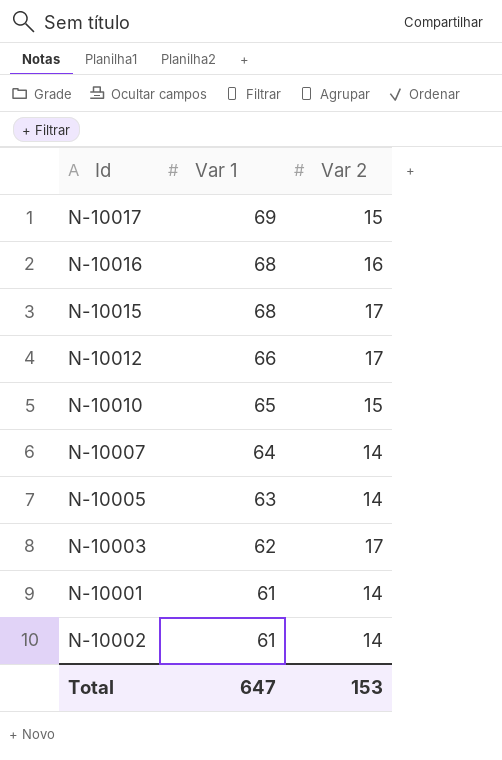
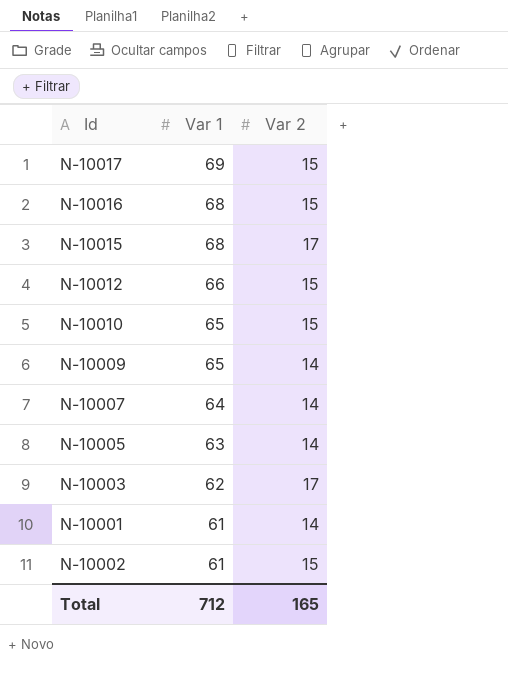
N-10016 | Var 2: 16 -> 15
N-10012 | Var 2: 17 -> 15
row N-10009: none -> 65 | 14
N-10002 | Var 2: 14 -> 15
Total | Var 1: 647 -> 712
Total | Var 2: 153 -> 165

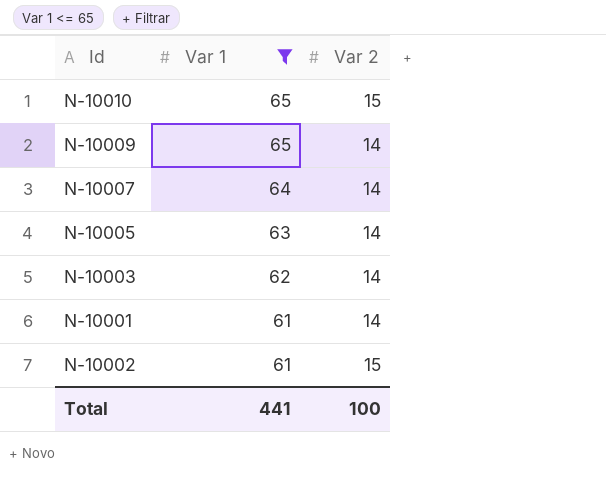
filter: none -> Var 1 <= 65
N-10003 | Var 2: 17 -> 14
Total | Var 1: 712 -> 441
Total | Var 2: 165 -> 100

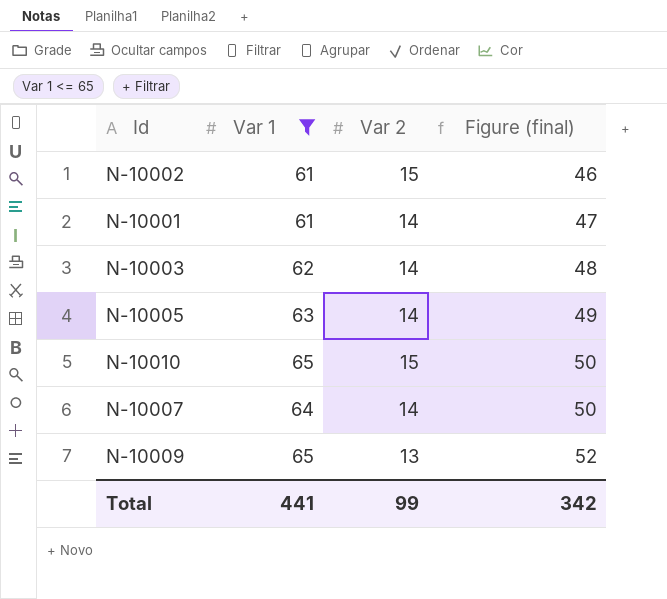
row order: Var 1 descending -> Figure (final) ascending
column Figure (final) | formula: none -> [Var 1] - [Var 2]
N-10009 | Var 2: 14 -> 13
Total | Var 2: 100 -> 99

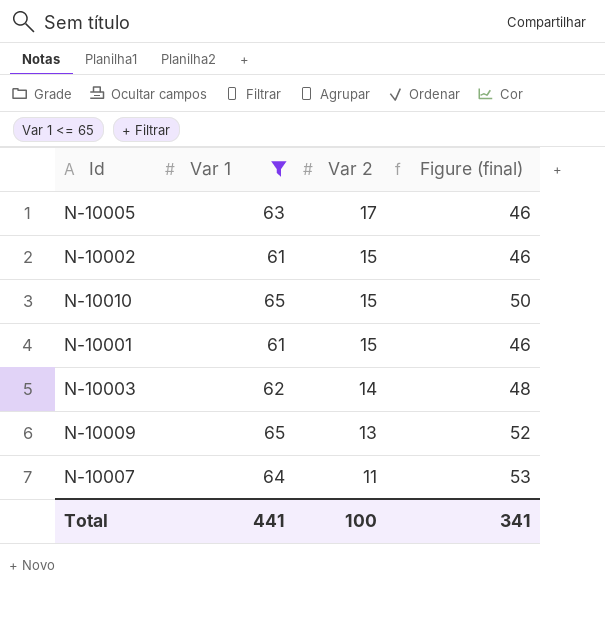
row order: Figure (final) ascending -> Var 2 descending
N-10005 | Var 2: 14 -> 17
N-10005 | Figure (final): 49 -> 46
N-10001 | Var 2: 14 -> 15
N-10001 | Figure (final): 47 -> 46
N-10007 | Var 2: 14 -> 11
N-10007 | Figure (final): 50 -> 53
Total | Var 2: 99 -> 100
Total | Figure (final): 342 -> 341

